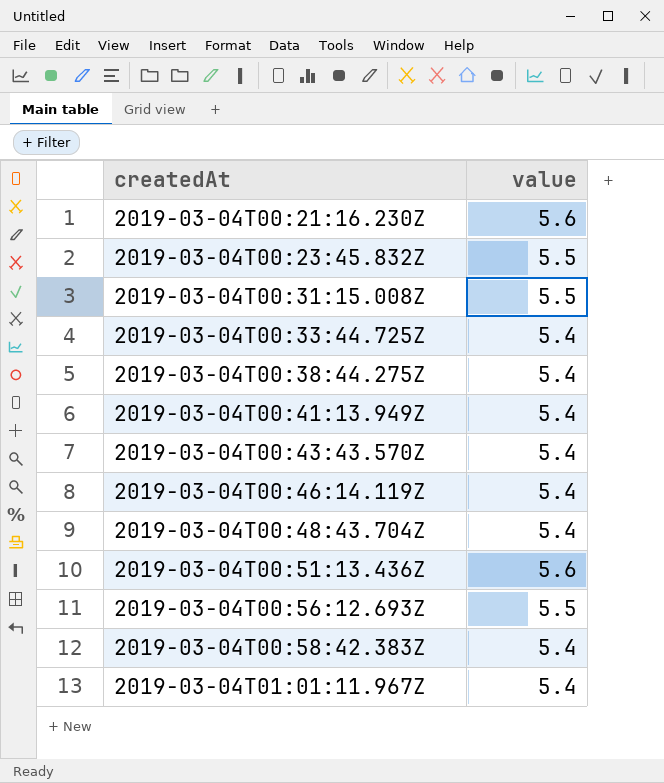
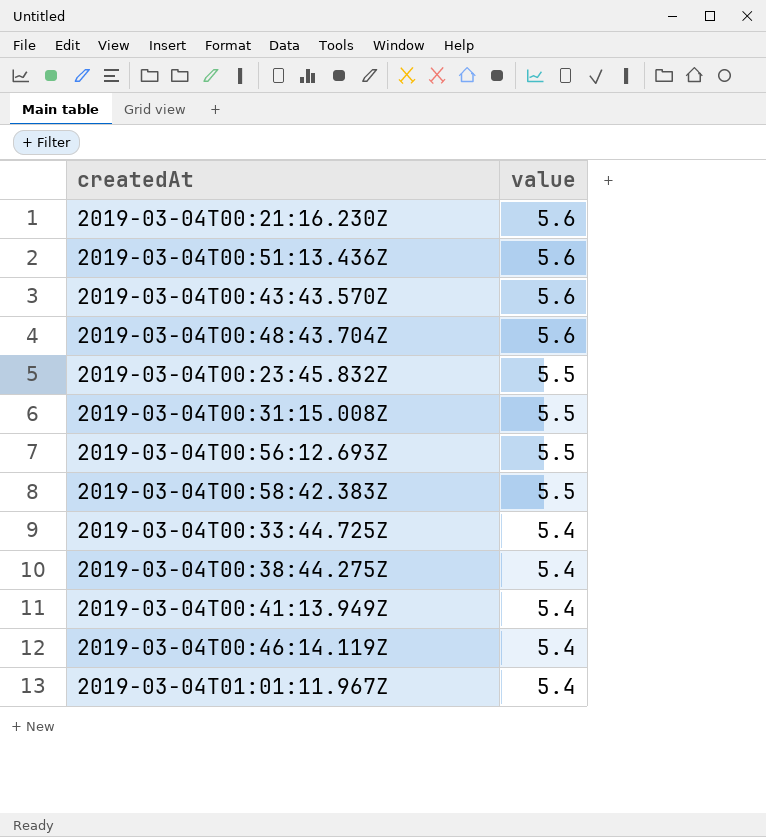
row order: createdAt ascending -> value descending
2019-03-04T00:43:43.570Z | value: 5.4 -> 5.6
2019-03-04T00:48:43.704Z | value: 5.4 -> 5.6
2019-03-04T00:58:42.383Z | value: 5.4 -> 5.5

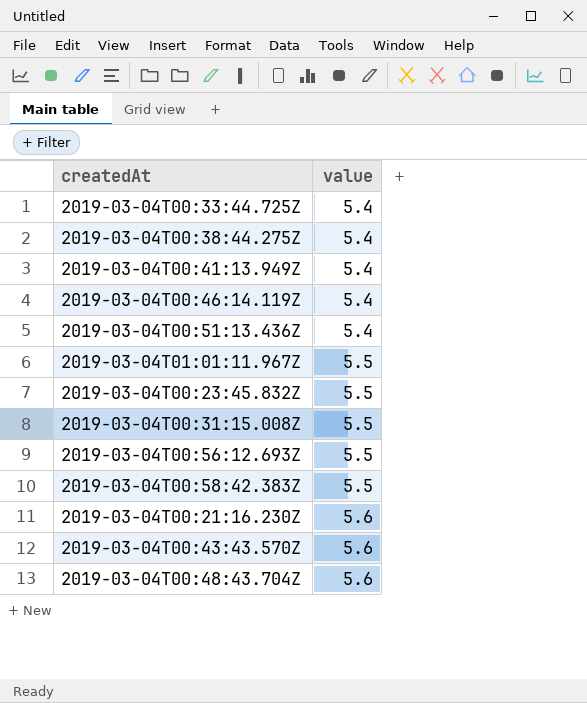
row order: value descending -> value ascending
2019-03-04T00:51:13.436Z | value: 5.6 -> 5.4
2019-03-04T01:01:11.967Z | value: 5.4 -> 5.5

